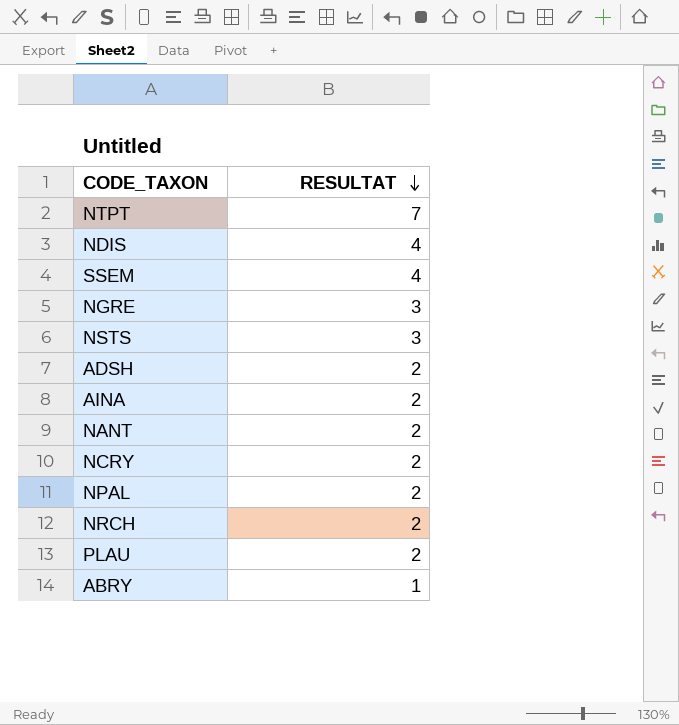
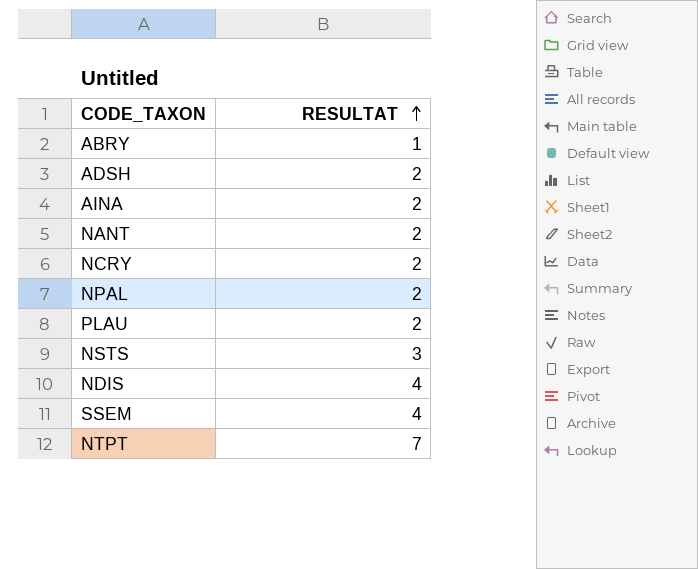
row order: RESULTAT descending -> RESULTAT ascending
row NGRE: 3 -> none
row NRCH: 2 -> none

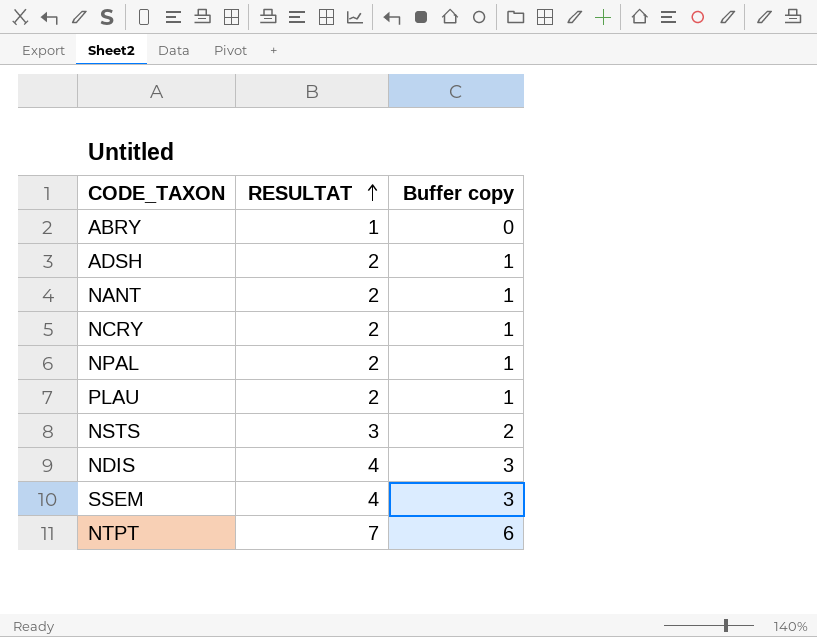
column Buffer copy | formula: none -> [RESULTAT] - 1
row AINA: 2 -> none

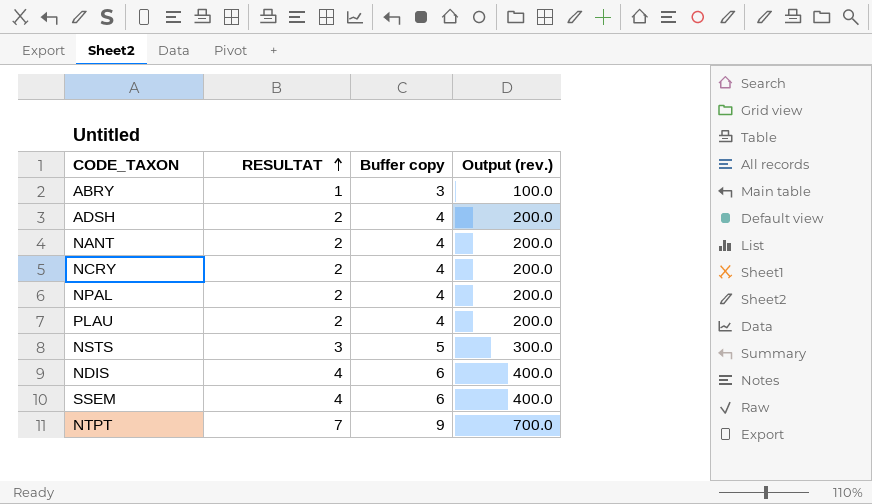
column Buffer copy | formula: [RESULTAT] - 1 -> [RESULTAT] + 2
column Output (rev.) | formula: none -> [RESULTAT] * 100

